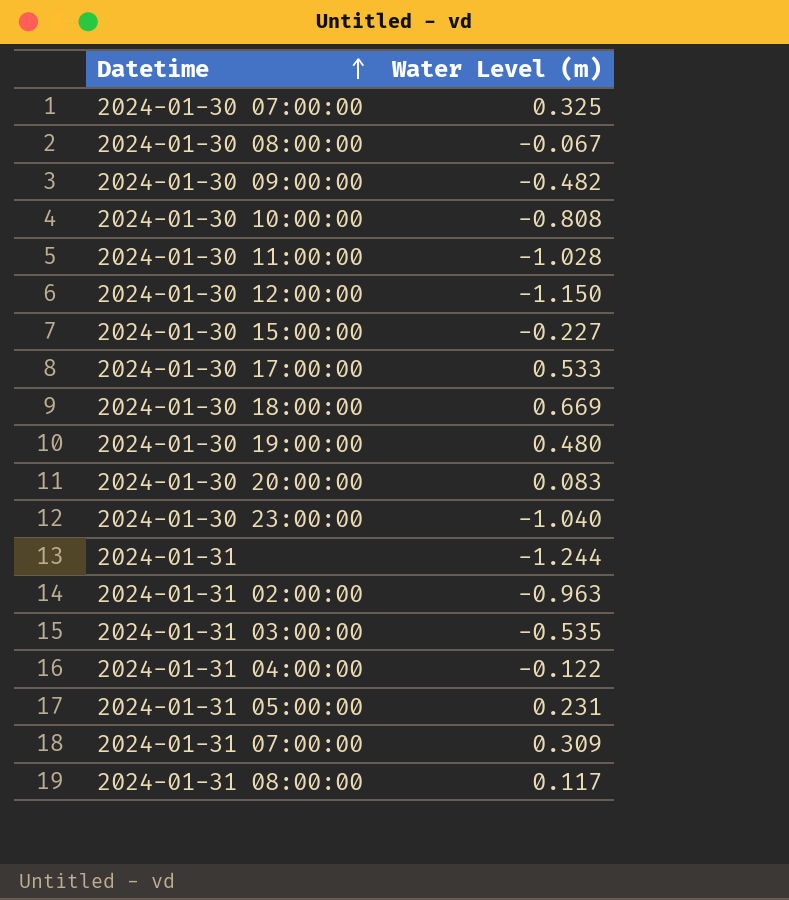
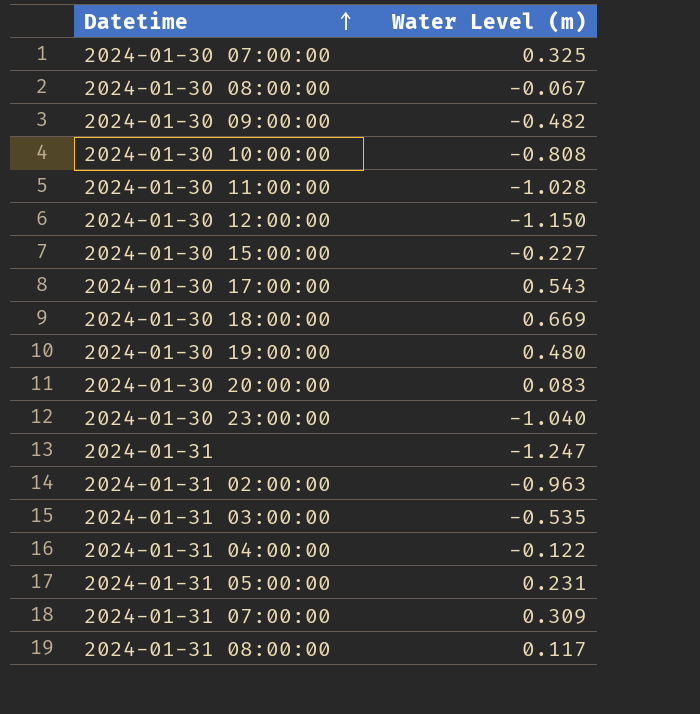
2024-01-30 17:00:00 | Water Level (m): 0.533 -> 0.543
2024-01-31 | Water Level (m): -1.244 -> -1.247

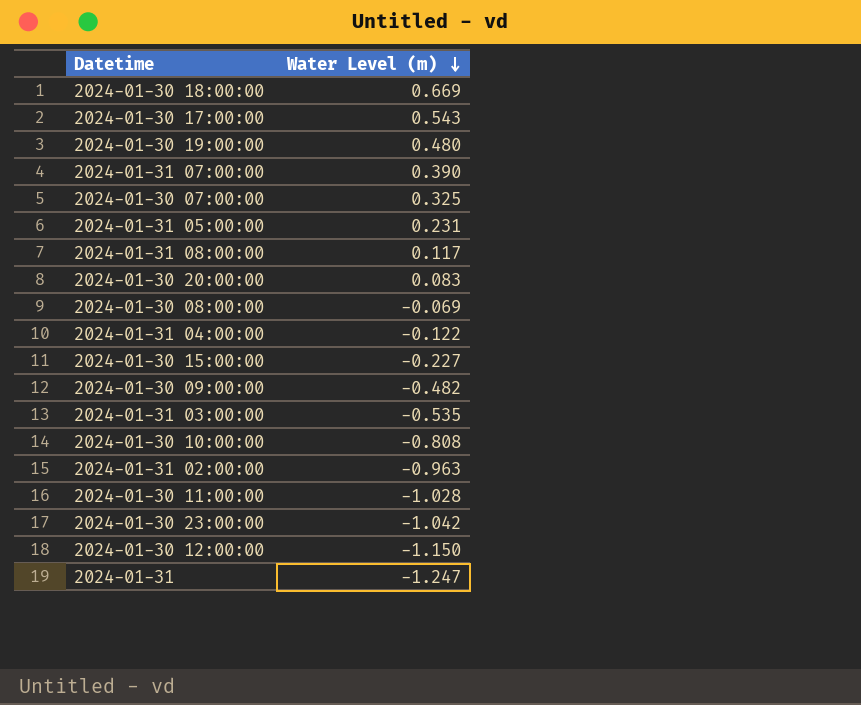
row order: Datetime ascending -> Water Level (m) descending
2024-01-31 07:00:00 | Water Level (m): 0.309 -> 0.390
2024-01-30 08:00:00 | Water Level (m): -0.067 -> -0.069
2024-01-30 23:00:00 | Water Level (m): -1.040 -> -1.042

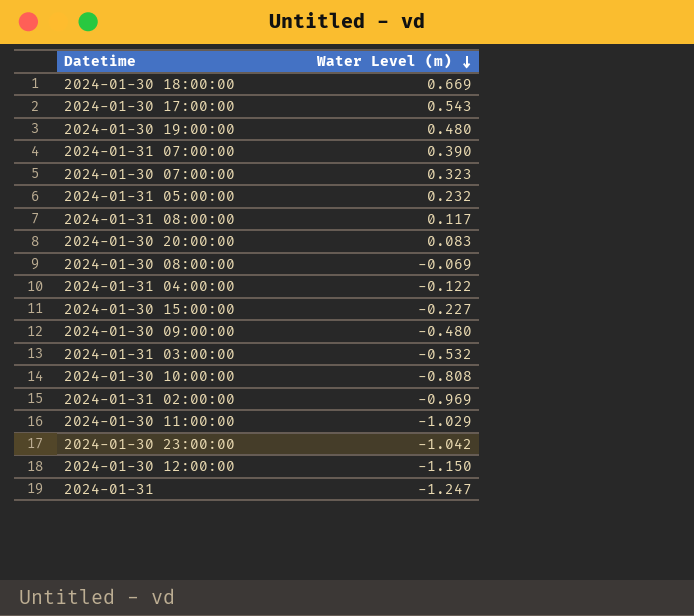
2024-01-30 07:00:00 | Water Level (m): 0.325 -> 0.323
2024-01-31 05:00:00 | Water Level (m): 0.231 -> 0.232
2024-01-30 09:00:00 | Water Level (m): -0.482 -> -0.480
2024-01-31 03:00:00 | Water Level (m): -0.535 -> -0.532
2024-01-31 02:00:00 | Water Level (m): -0.963 -> -0.969
2024-01-30 11:00:00 | Water Level (m): -1.028 -> -1.029

